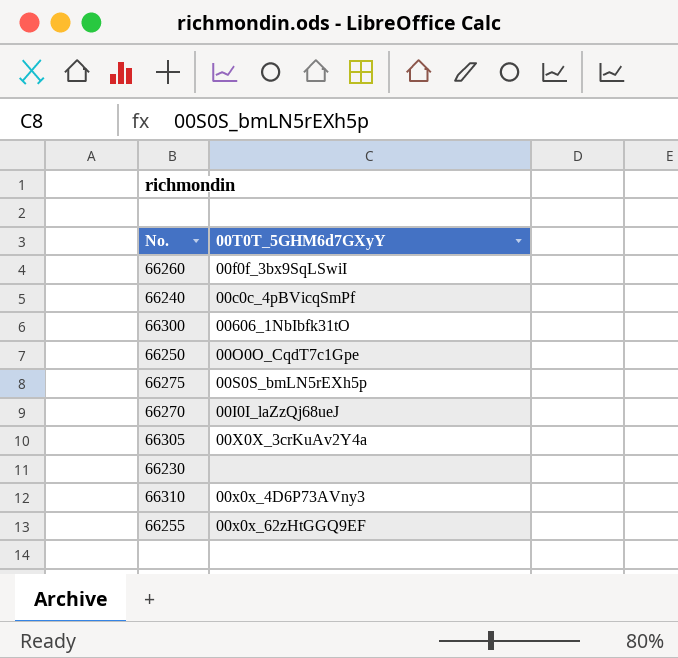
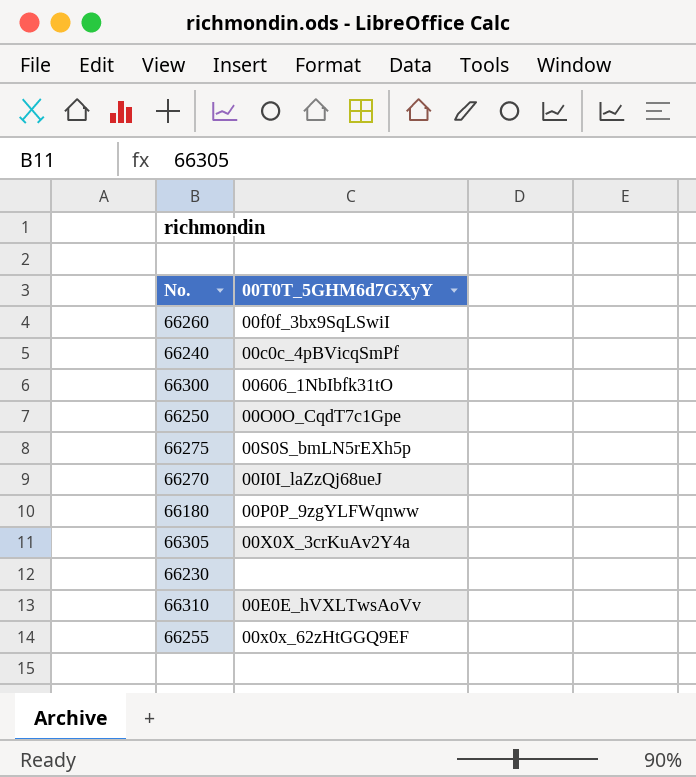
row 66180: none -> 00P0P_9zgYLFWqnww
66310 | 00T0T_5GHM6d7GXyY: 00x0x_4D6P73AVny3 -> 00E0E_hVXLTwsAoVv

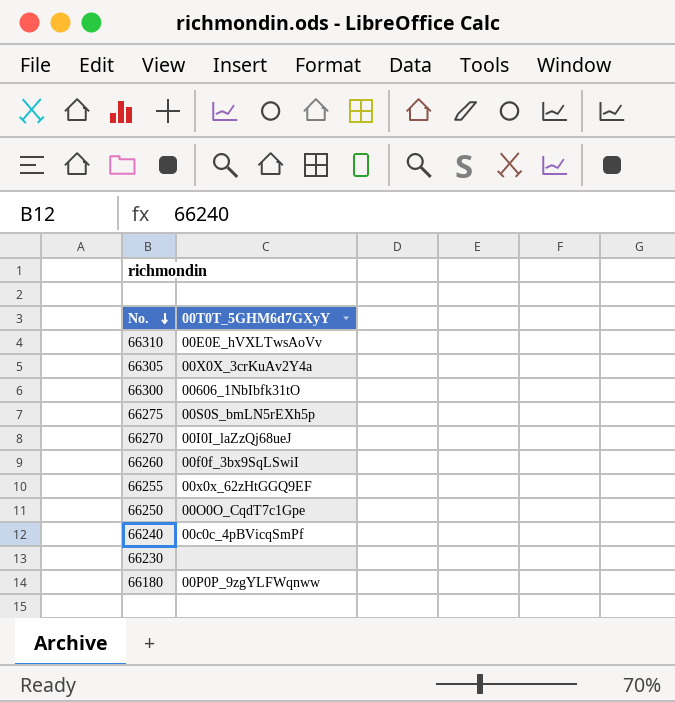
row order: none -> No. descending

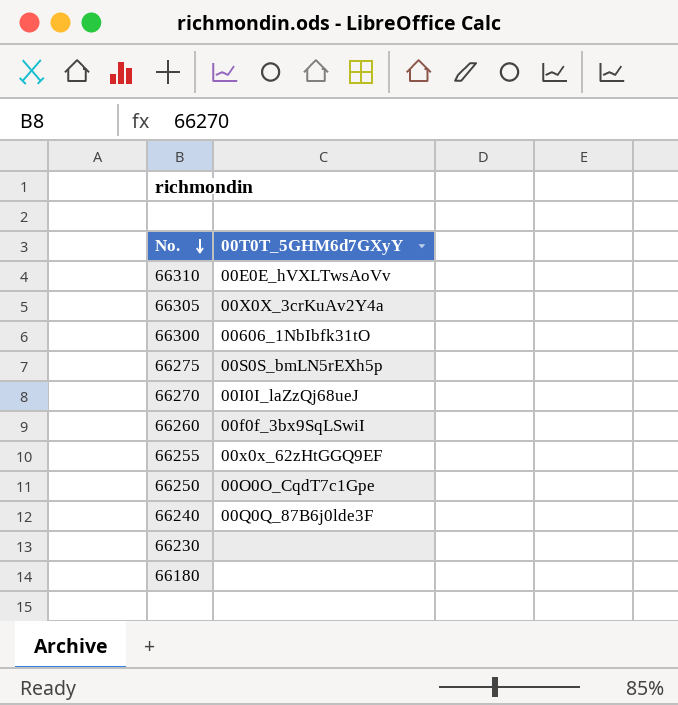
66240 | 00T0T_5GHM6d7GXyY: 00c0c_4pBVicqSmPf -> 00Q0Q_87B6j0lde3F
66180 | 00T0T_5GHM6d7GXyY: 00P0P_9zgYLFWqnww -> none

